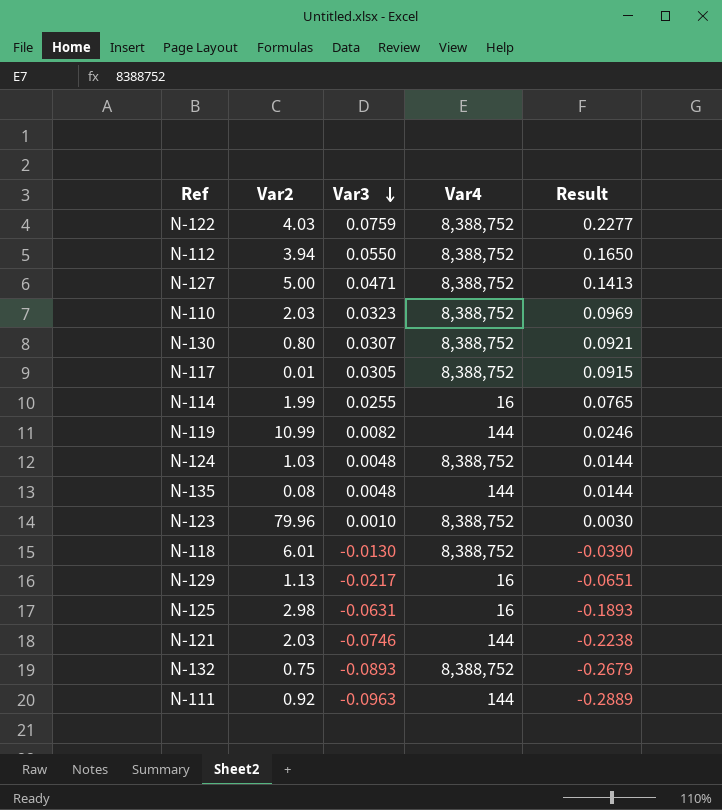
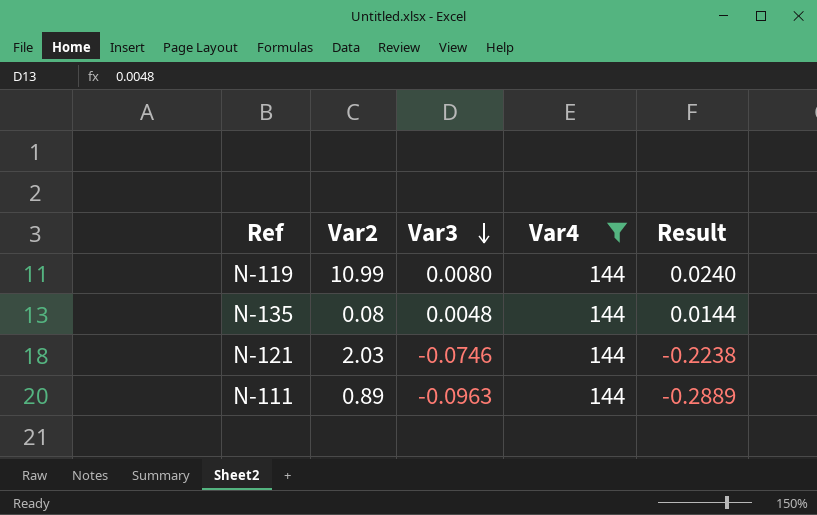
filter: none -> Var4 = 144
N-119 | Var3: 0.0082 -> 0.0080
N-119 | Result: 0.0246 -> 0.0240
N-111 | Var2: 0.92 -> 0.89

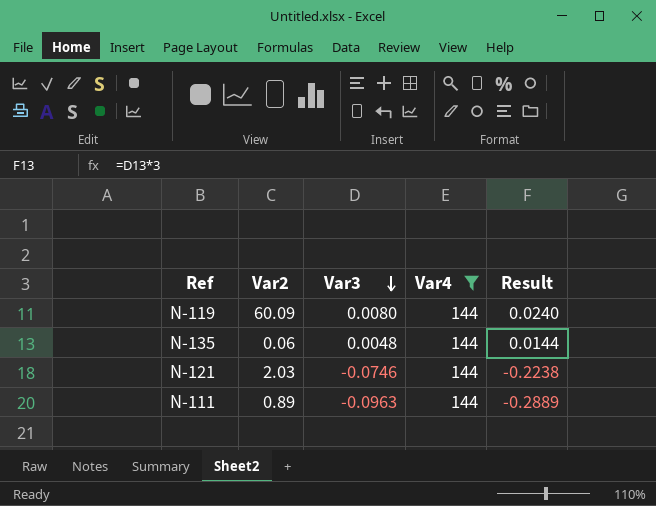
N-119 | Var2: 10.99 -> 60.09
N-135 | Var2: 0.08 -> 0.06

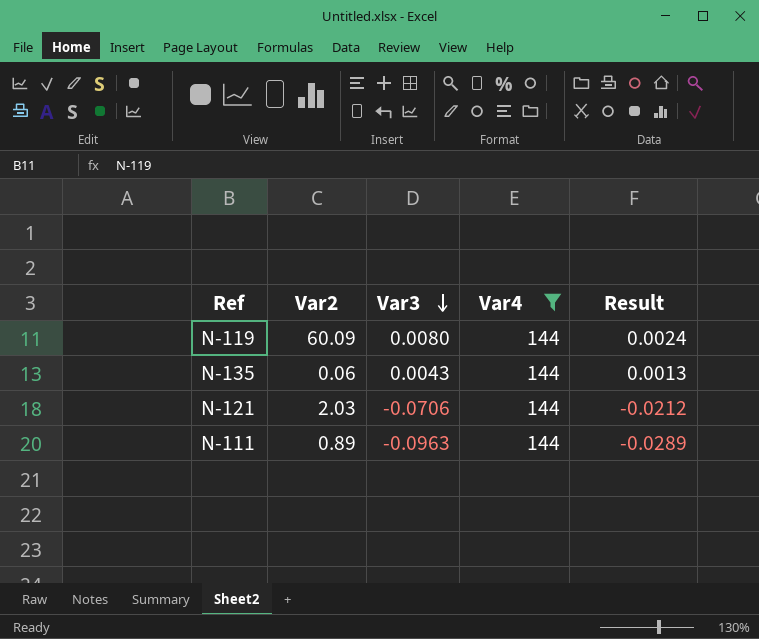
column Result | formula: [Var3] * 3 -> [Var3] * 0.3
N-135 | Var3: 0.0048 -> 0.0043
N-121 | Var3: -0.0746 -> -0.0706

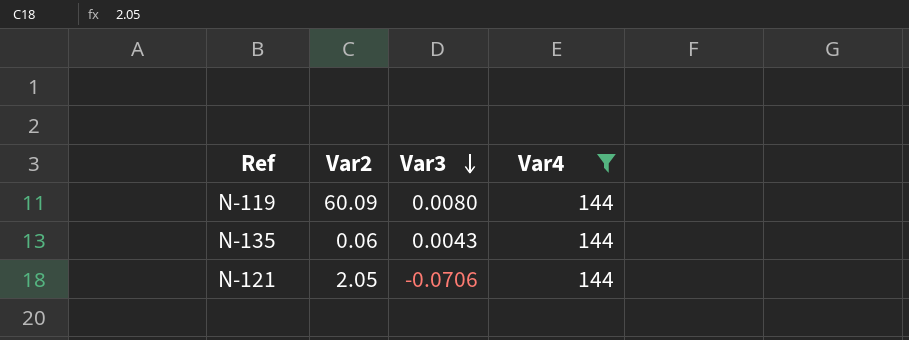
column Result | formula: [Var3] * 0.3 -> none
row N-111: 0.89 | -0.0963 | 144 | -0.0289 -> none
N-121 | Var2: 2.03 -> 2.05

